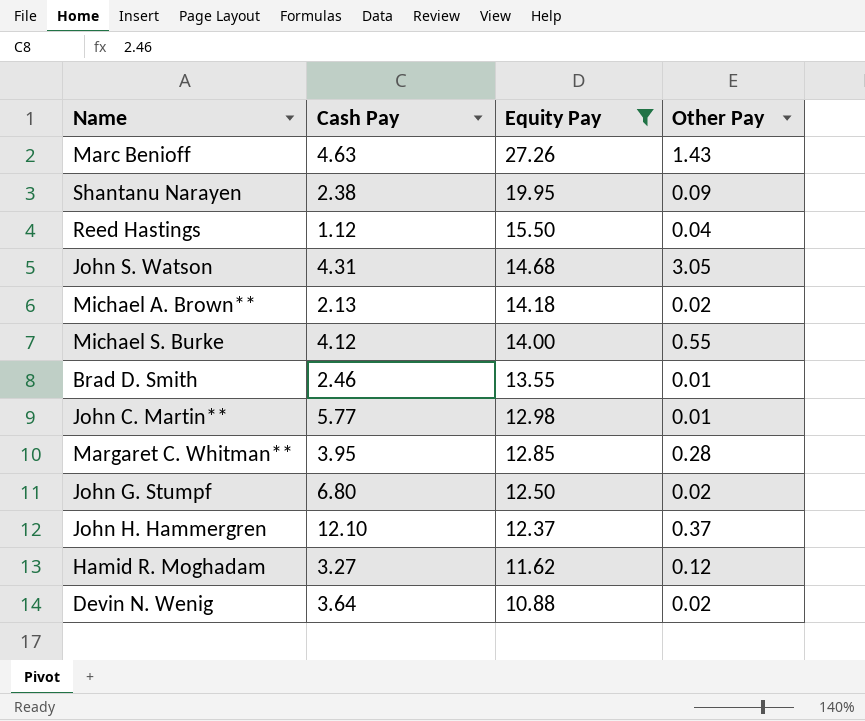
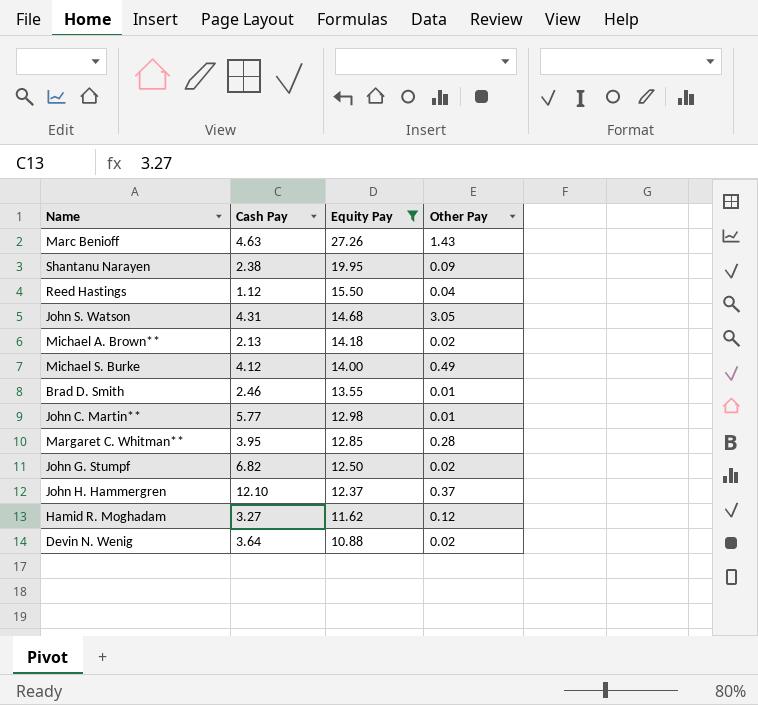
Michael S. Burke | Other Pay: 0.55 -> 0.49
John G. Stumpf | Cash Pay: 6.80 -> 6.82

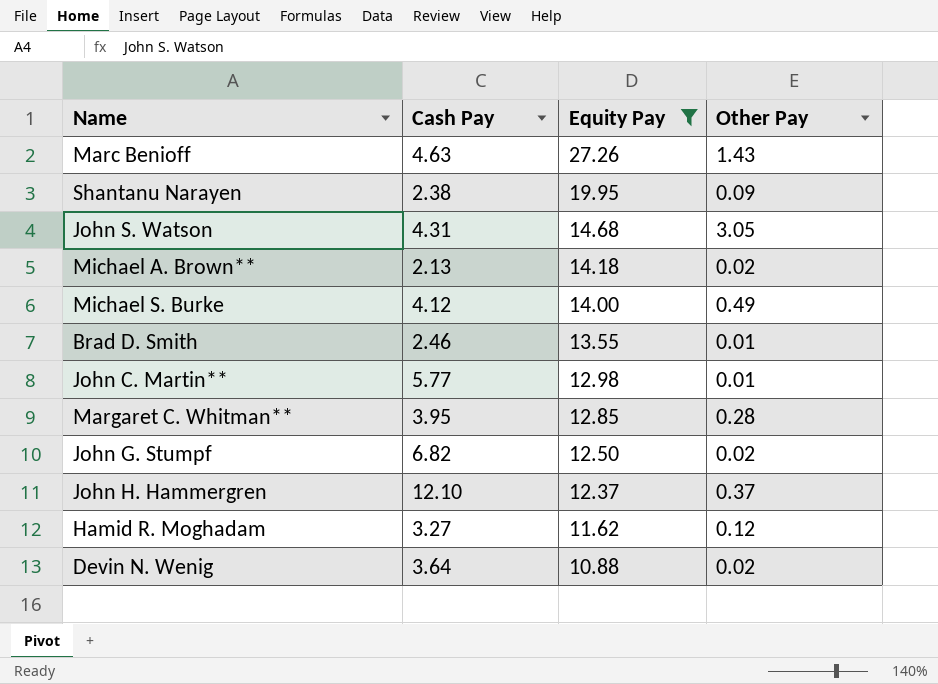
row Reed Hastings: 1.12 | 15.50 | 0.04 -> none

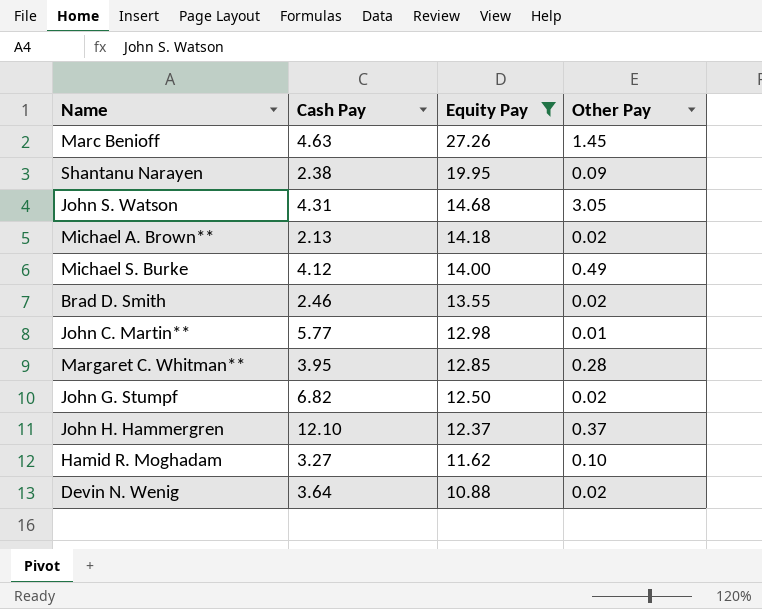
Marc Benioff | Other Pay: 1.43 -> 1.45
Brad D. Smith | Other Pay: 0.01 -> 0.02
Hamid R. Moghadam | Other Pay: 0.12 -> 0.10

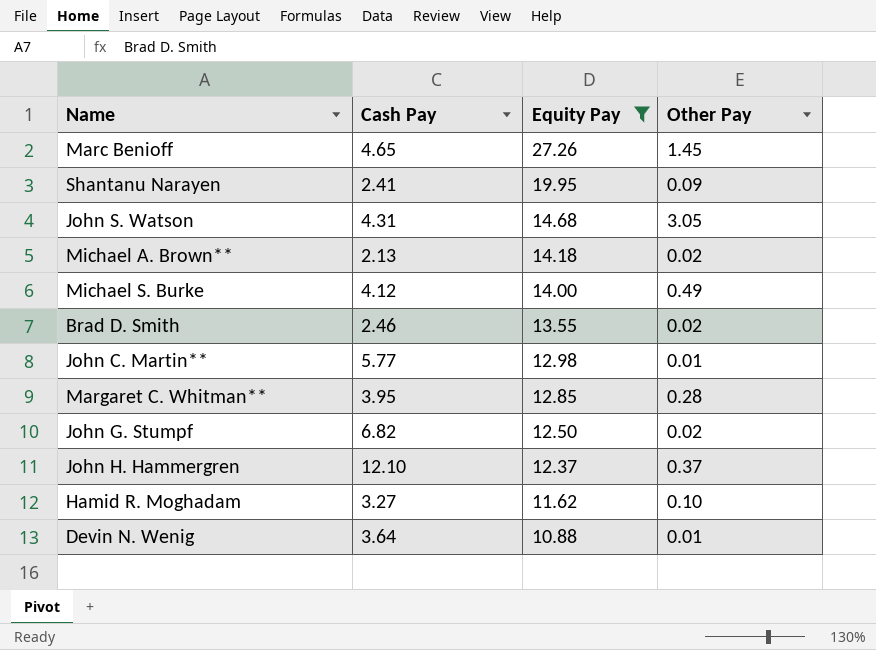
Marc Benioff | Cash Pay: 4.63 -> 4.65
Shantanu Narayen | Cash Pay: 2.38 -> 2.41
Devin N. Wenig | Other Pay: 0.02 -> 0.01

